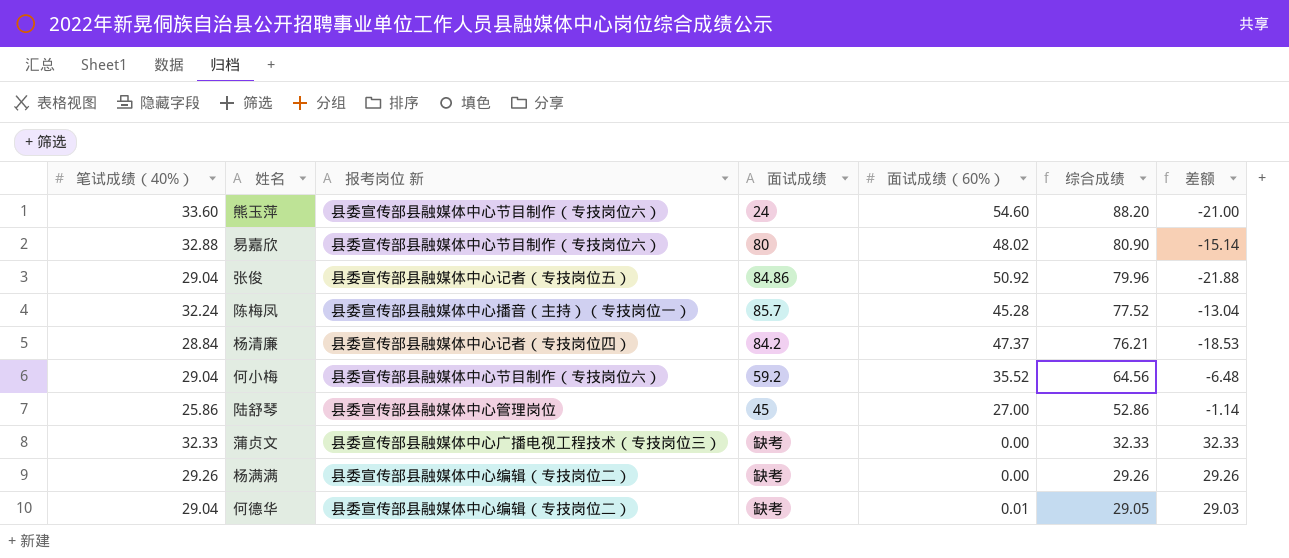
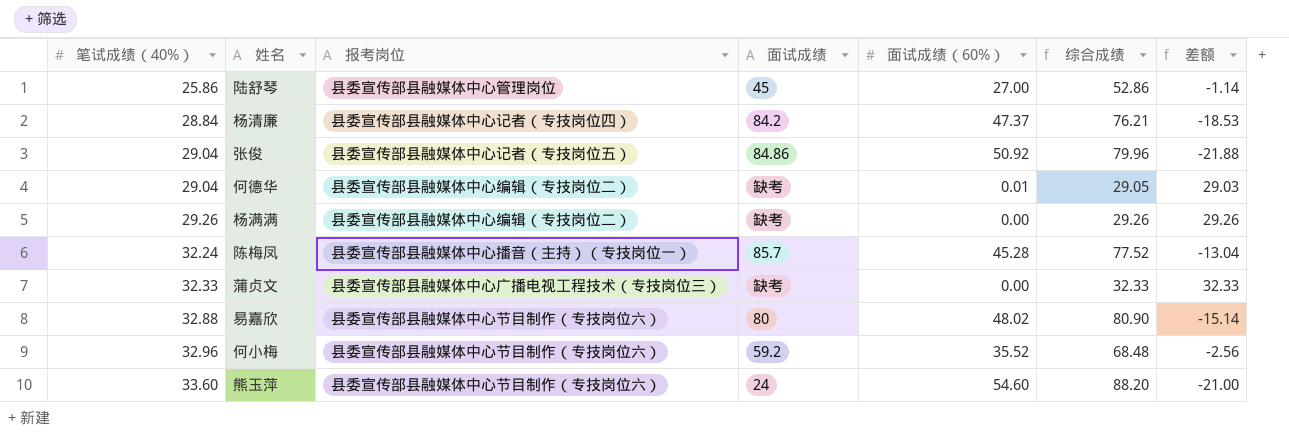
row order: 综合成绩 descending -> 笔试成绩（40%） ascending
column name: 报考岗位 新 -> 报考岗位
何小梅 | 笔试成绩（40%）: 29.04 -> 32.96
何小梅 | 综合成绩: 64.56 -> 68.48
何小梅 | 差额: -6.48 -> -2.56

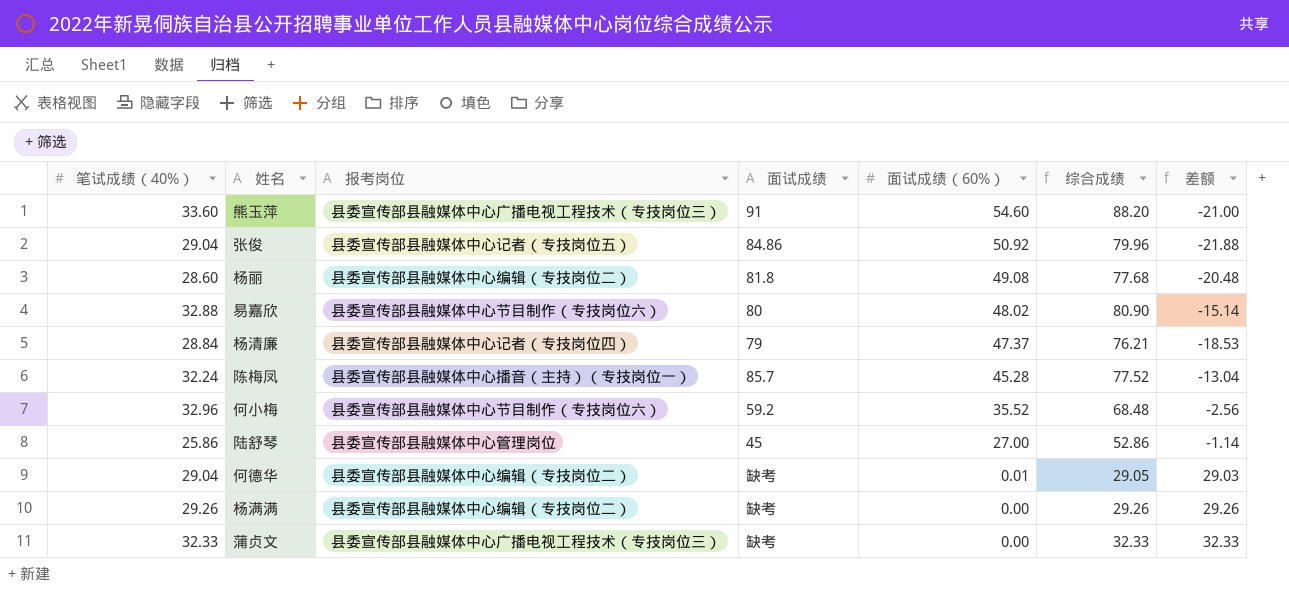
row order: 笔试成绩（40%） ascending -> 面试成绩（60%） descending
熊玉萍 | 报考岗位: 县委宣传部县融媒体中心节目制作（专技岗位六） -> 县委宣传部县融媒体中心广播电视工程技术（专技岗位三）
熊玉萍 | 面试成绩: 24 -> 91
row 杨丽: none -> 28.60 | 县委宣传部县融媒体中心编辑（专技岗位二） | 81.8 | 49.08 | 77.68 | -20.48
杨清廉 | 面试成绩: 84.2 -> 79

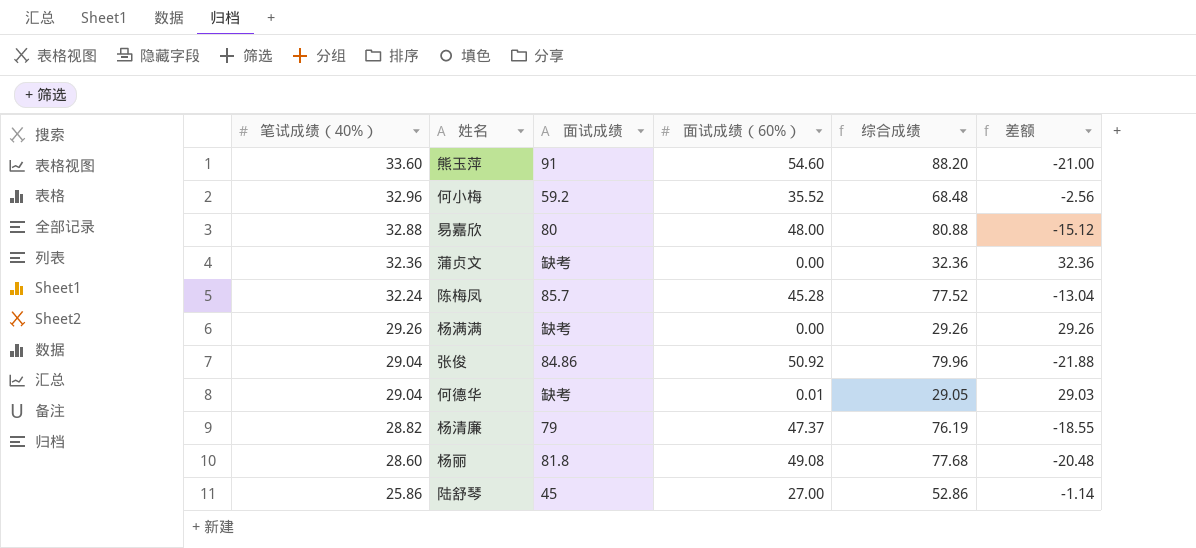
row order: 面试成绩（60%） descending -> 笔试成绩（40%） descending
column 报考岗位 | position: 3 -> none
易嘉欣 | 面试成绩（60%）: 48.02 -> 48.00
易嘉欣 | 综合成绩: 80.90 -> 80.88
易嘉欣 | 差额: -15.14 -> -15.12
蒲贞文 | 笔试成绩（40%）: 32.33 -> 32.36
蒲贞文 | 综合成绩: 32.33 -> 32.36
蒲贞文 | 差额: 32.33 -> 32.36
杨清廉 | 笔试成绩（40%）: 28.84 -> 28.82
杨清廉 | 综合成绩: 76.21 -> 76.19
杨清廉 | 差额: -18.53 -> -18.55

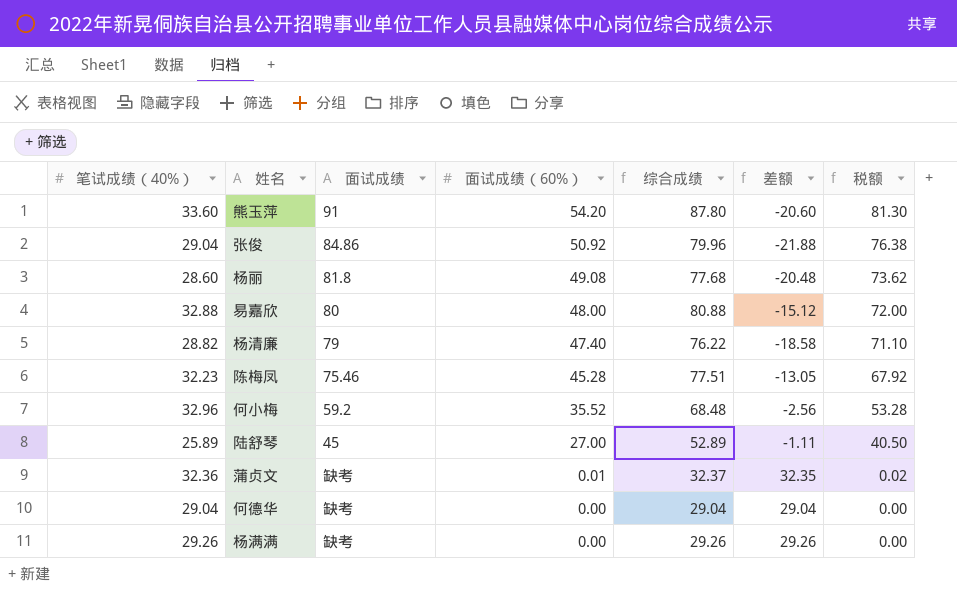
row order: 笔试成绩（40%） descending -> 面试成绩（60%） descending
column 税额 | formula: none -> [面试成绩（60%）] * 1.5
熊玉萍 | 面试成绩（60%）: 54.60 -> 54.20
熊玉萍 | 综合成绩: 88.20 -> 87.80
熊玉萍 | 差额: -21.00 -> -20.60
杨清廉 | 面试成绩（60%）: 47.37 -> 47.40
杨清廉 | 综合成绩: 76.19 -> 76.22
杨清廉 | 差额: -18.55 -> -18.58
陈梅凤 | 笔试成绩（40%）: 32.24 -> 32.23
陈梅凤 | 面试成绩: 85.7 -> 75.46
陈梅凤 | 综合成绩: 77.52 -> 77.51
陈梅凤 | 差额: -13.04 -> -13.05
陆舒琴 | 笔试成绩（40%）: 25.86 -> 25.89
陆舒琴 | 综合成绩: 52.86 -> 52.89
陆舒琴 | 差额: -1.14 -> -1.11
蒲贞文 | 面试成绩（60%）: 0.00 -> 0.01
蒲贞文 | 综合成绩: 32.36 -> 32.37
蒲贞文 | 差额: 32.36 -> 32.35
何德华 | 面试成绩（60%）: 0.01 -> 0.00
何德华 | 综合成绩: 29.05 -> 29.04
何德华 | 差额: 29.03 -> 29.04

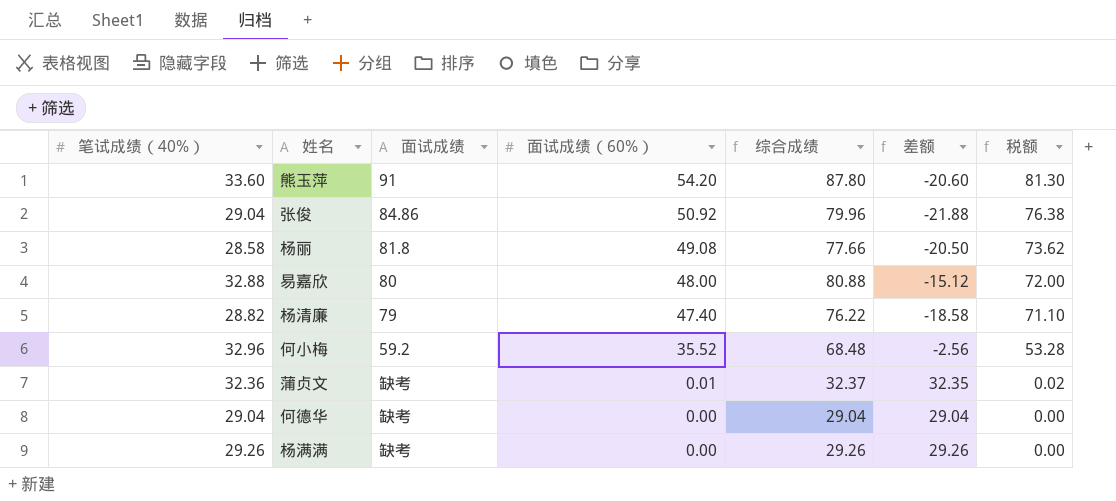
row 陈梅凤: 32.23 | 75.46 | 45.28 | 77.51 | -13.05 | 67.92 -> none
row 陆舒琴: 25.89 | 45 | 27.00 | 52.89 | -1.11 | 40.50 -> none
杨丽 | 笔试成绩（40%）: 28.60 -> 28.58
杨丽 | 综合成绩: 77.68 -> 77.66
杨丽 | 差额: -20.48 -> -20.50

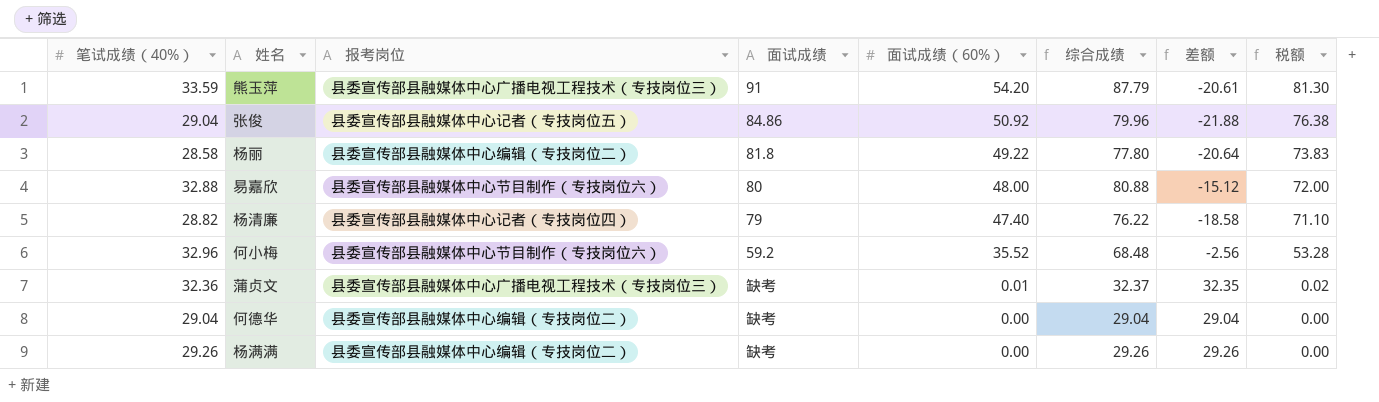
column 报考岗位 | position: none -> 3
熊玉萍 | 笔试成绩（40%）: 33.60 -> 33.59
熊玉萍 | 综合成绩: 87.80 -> 87.79
熊玉萍 | 差额: -20.60 -> -20.61
杨丽 | 面试成绩（60%）: 49.08 -> 49.22
杨丽 | 综合成绩: 77.66 -> 77.80
杨丽 | 差额: -20.50 -> -20.64
杨丽 | 税额: 73.62 -> 73.83

